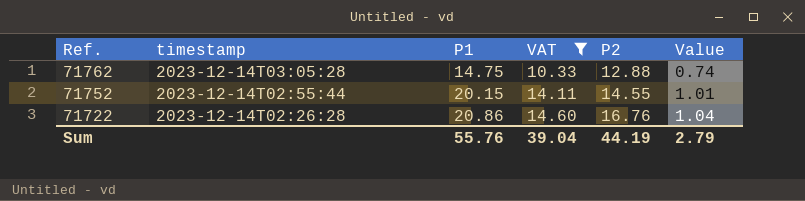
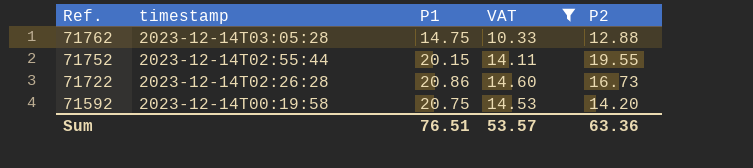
column Value | formula: [P1] * 0.05 -> none
71752 | P2: 14.55 -> 19.55
71722 | P2: 16.76 -> 16.73
row 71592: none -> 2023-12-14T00:19:58 | 20.75 | 14.53 | 14.20
Sum | P1: 55.76 -> 76.51
Sum | VAT: 39.04 -> 53.57
Sum | P2: 44.19 -> 63.36

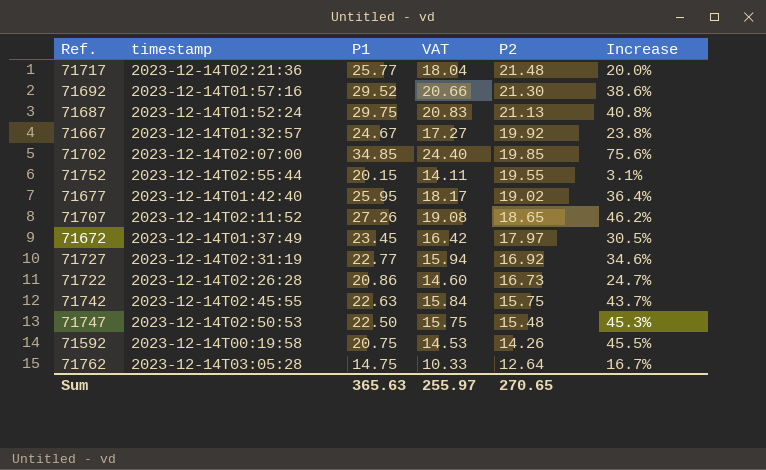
filter: VAT <= 14.60 -> none
row order: Ref. descending -> P2 descending
column Increase | formula: none -> ([P1] - [P2]) / [P2]
71592 | P2: 14.20 -> 14.26
71762 | P2: 12.88 -> 12.64
Sum | P1: 76.51 -> 365.63
Sum | VAT: 53.57 -> 255.97
Sum | P2: 63.36 -> 270.65

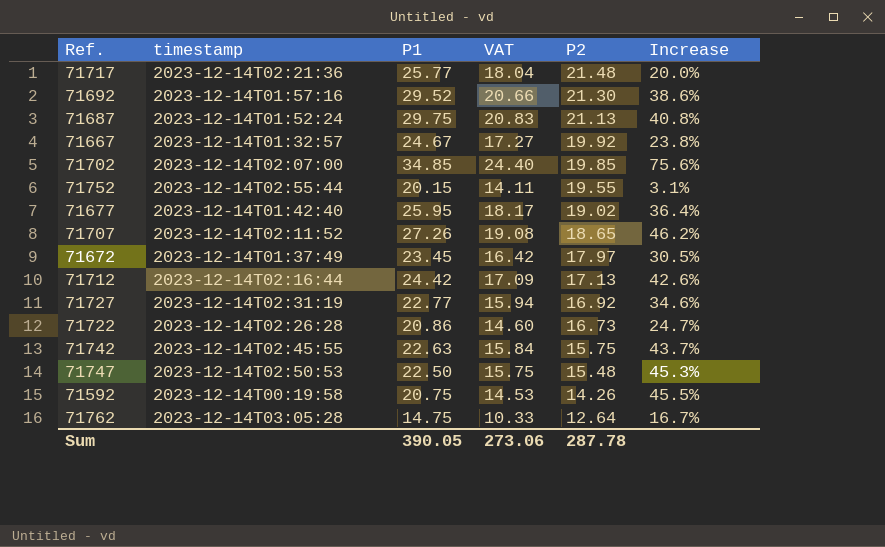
row 71712: none -> 2023-12-14T02:16:44 | 24.42 | 17.09 | 17.13 | 42.6%
Sum | P1: 365.63 -> 390.05
Sum | VAT: 255.97 -> 273.06
Sum | P2: 270.65 -> 287.78

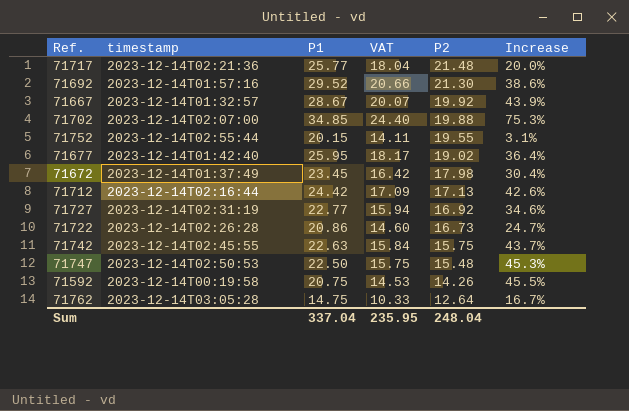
row 71687: 2023-12-14T01:52:24 | 29.75 | 20.83 | 21.13 | 40.8% -> none
row 71707: 2023-12-14T02:11:52 | 27.26 | 19.08 | 18.65 | 46.2% -> none
71667 | P1: 24.67 -> 28.67
71667 | VAT: 17.27 -> 20.07
71667 | Increase: 23.8% -> 43.9%
71702 | P2: 19.85 -> 19.88
71702 | Increase: 75.6% -> 75.3%
71672 | P2: 17.97 -> 17.98
71672 | Increase: 30.5% -> 30.4%
Sum | P1: 390.05 -> 337.04
Sum | VAT: 273.06 -> 235.95
Sum | P2: 287.78 -> 248.04

